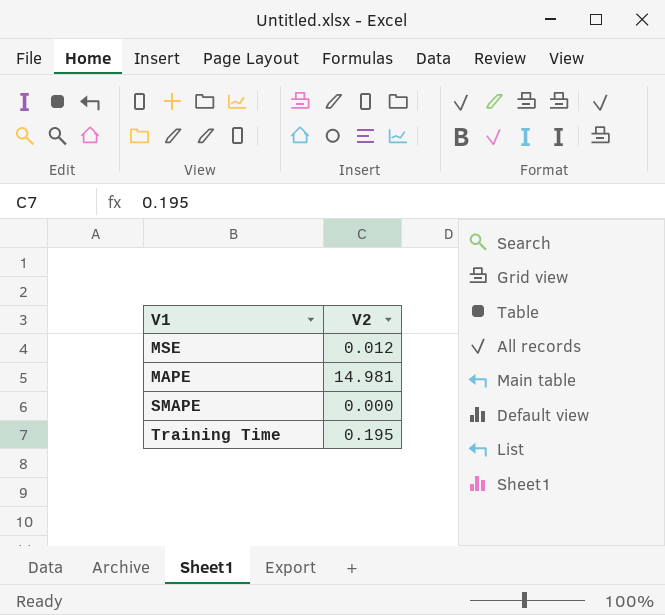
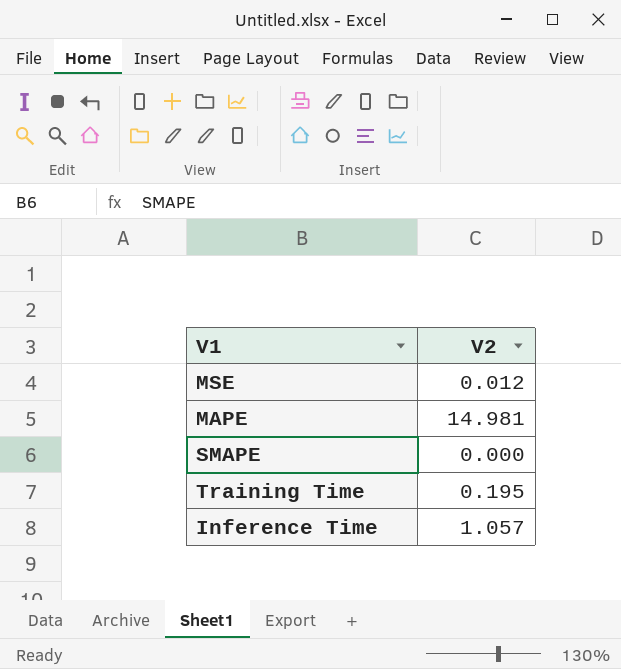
row Inference Time: none -> 1.057

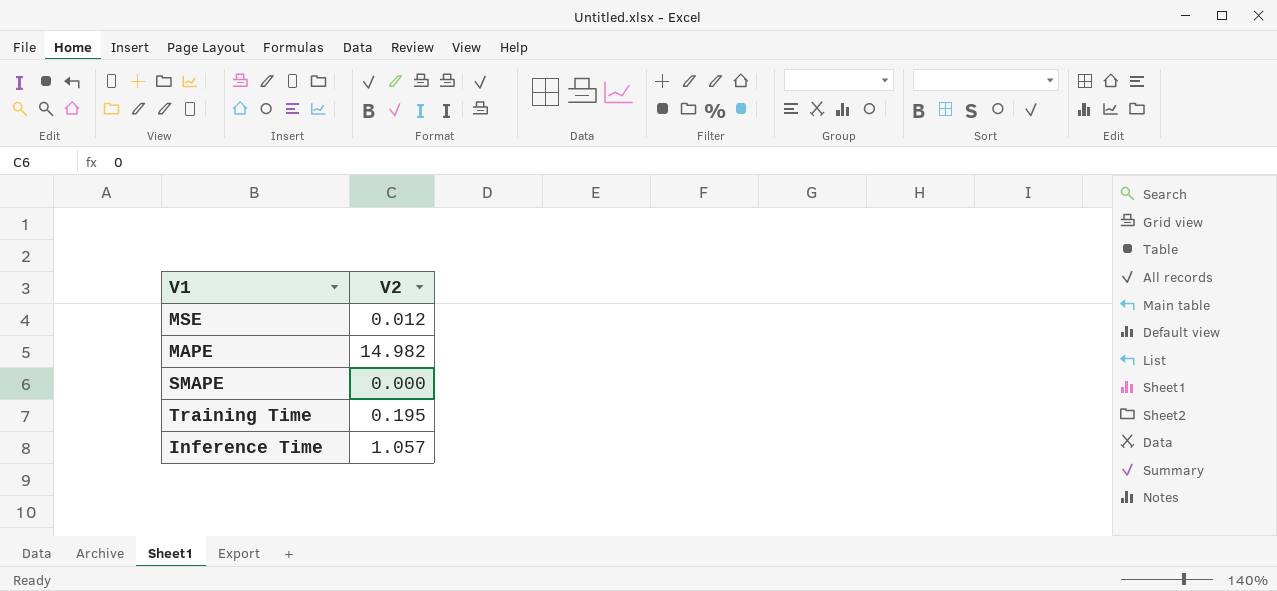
MAPE | V2: 14.981 -> 14.982

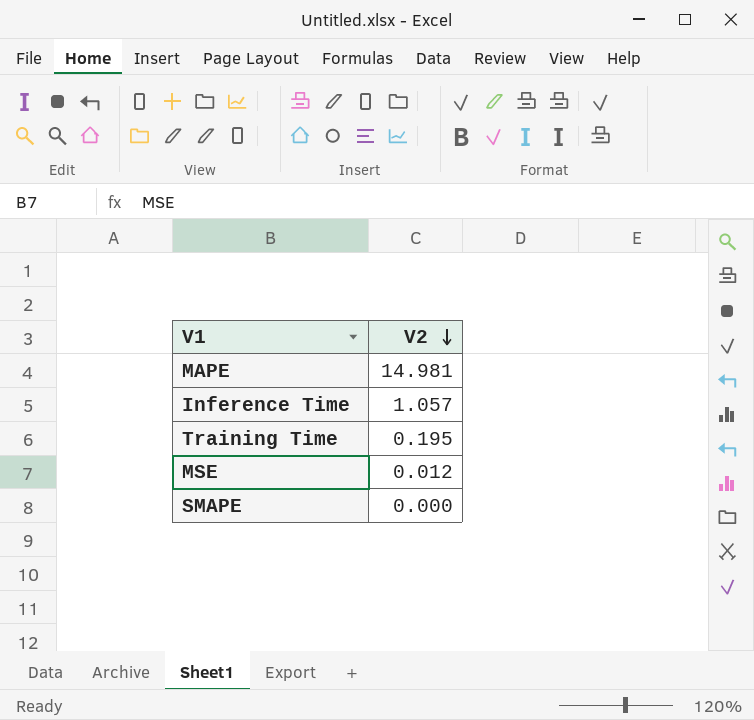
row order: none -> V2 descending
MAPE | V2: 14.982 -> 14.981

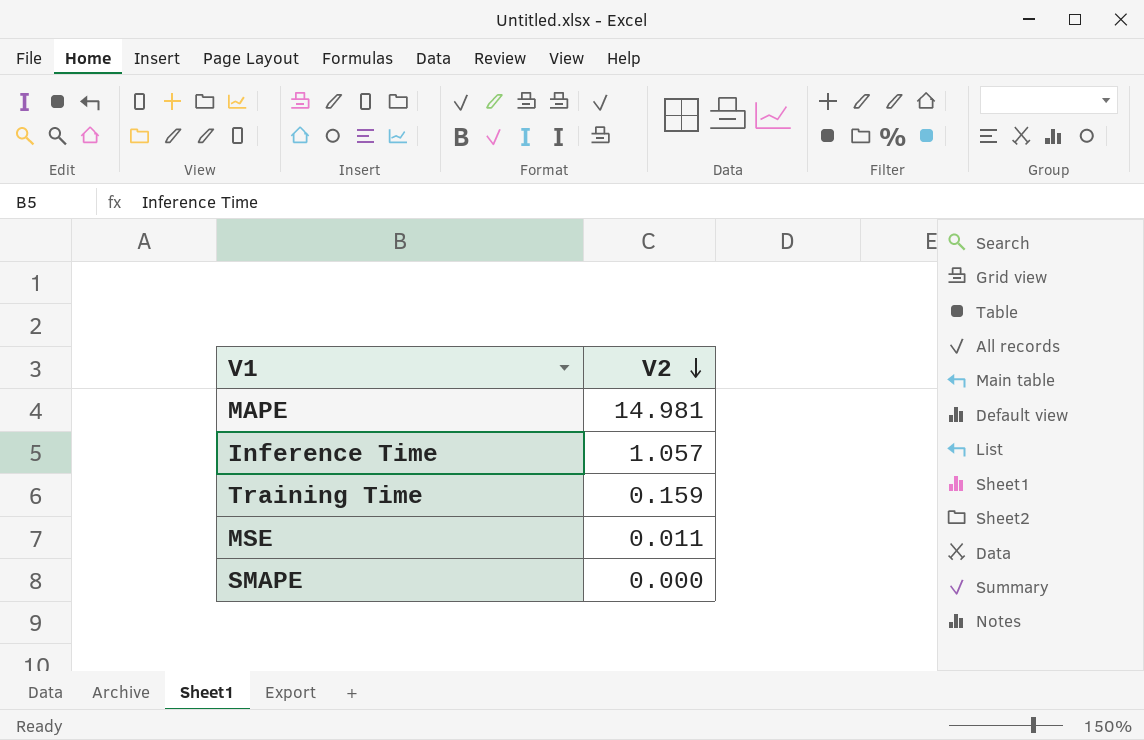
Training Time | V2: 0.195 -> 0.159
MSE | V2: 0.012 -> 0.011

